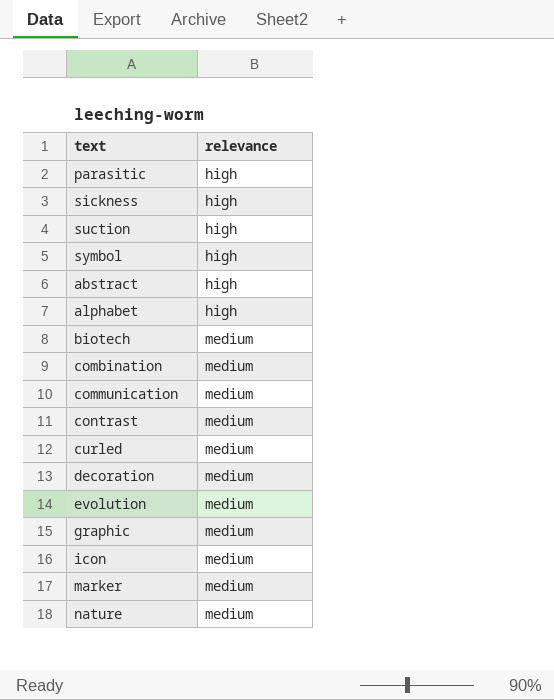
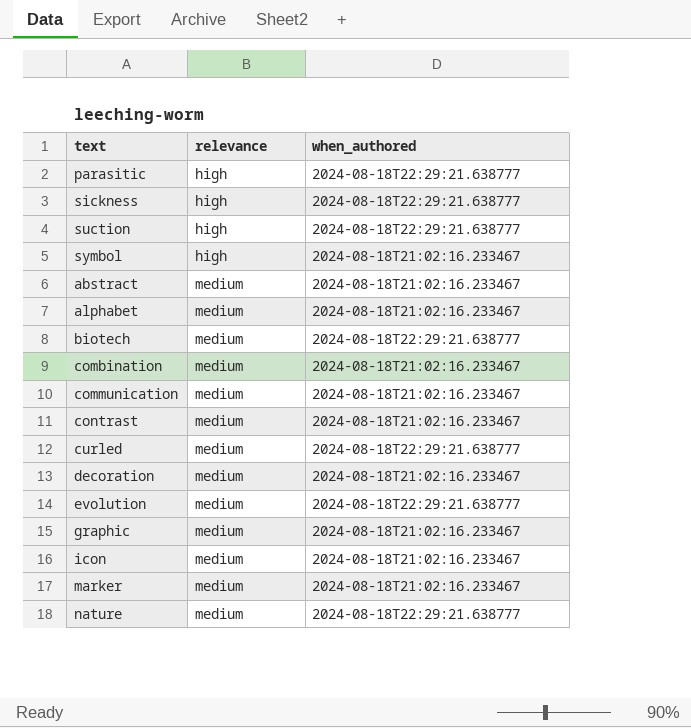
column when_authored | position: none -> 3
abstract | relevance: high -> medium
alphabet | relevance: high -> medium

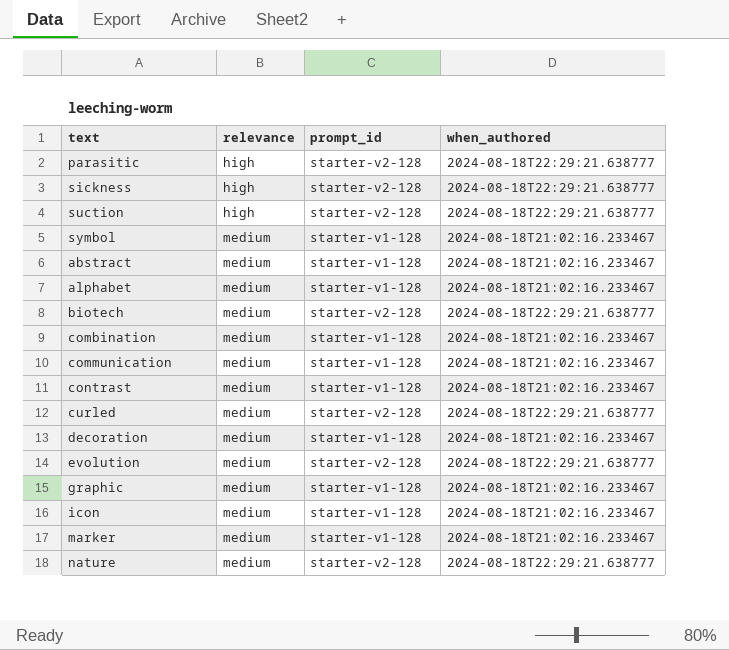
column prompt_id | position: none -> 3
symbol | relevance: high -> medium

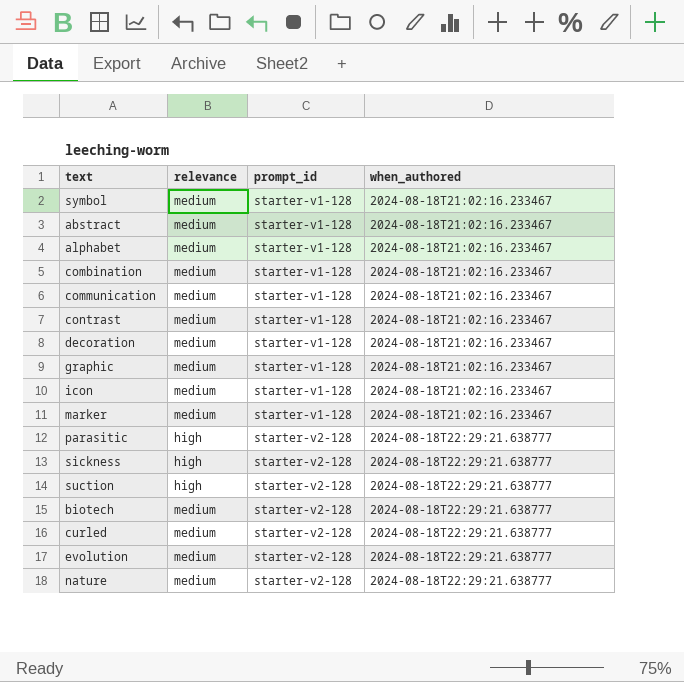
row order: relevance ascending -> prompt_id ascending

